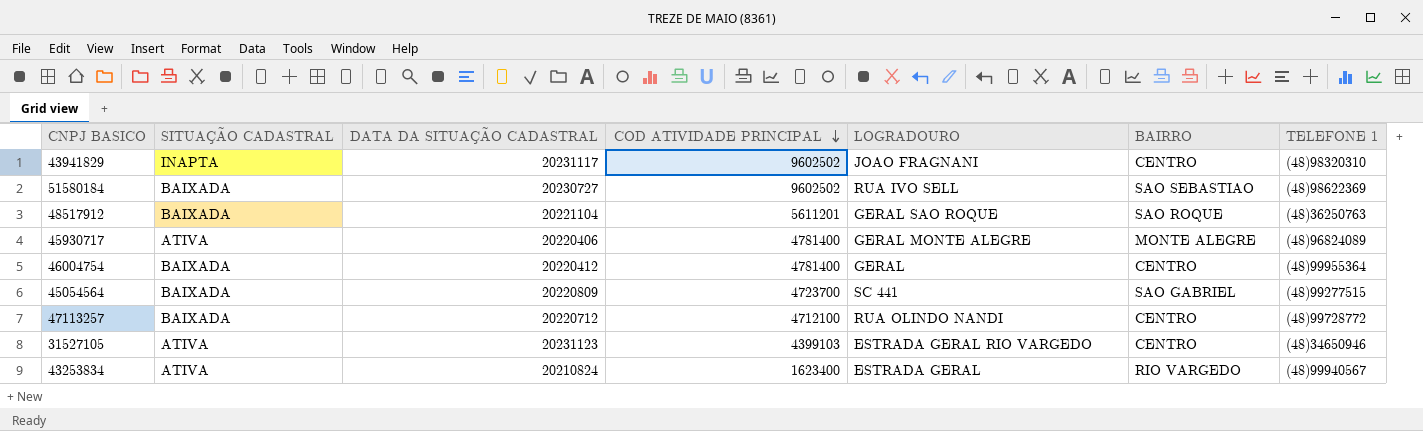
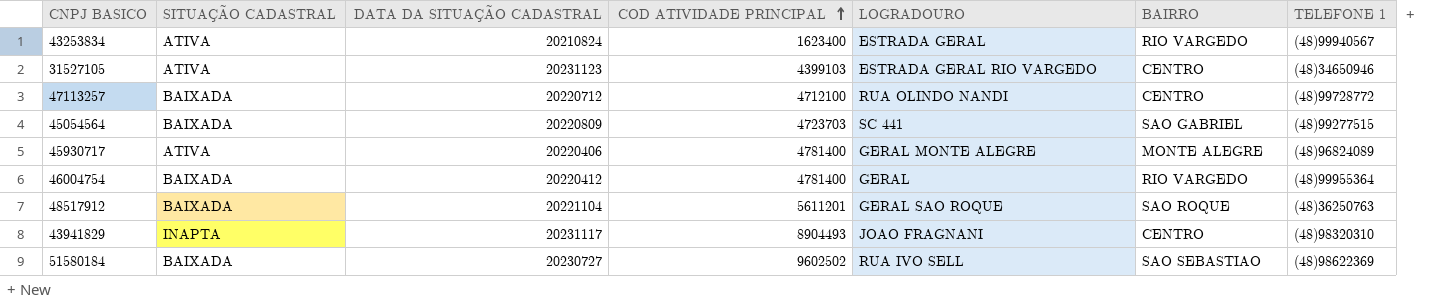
row order: COD ATIVIDADE PRINCIPAL descending -> COD ATIVIDADE PRINCIPAL ascending
45054564 | COD ATIVIDADE PRINCIPAL: 4723700 -> 4723703
46004754 | BAIRRO: CENTRO -> RIO VARGEDO
43941829 | COD ATIVIDADE PRINCIPAL: 9602502 -> 8904493

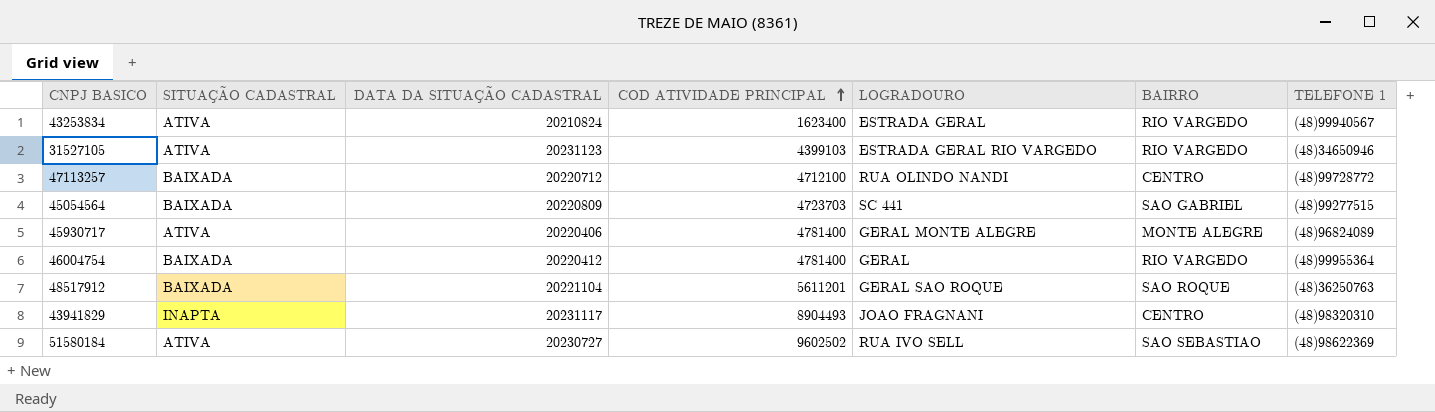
31527105 | BAIRRO: CENTRO -> RIO VARGEDO
51580184 | SITUAÇÃO CADASTRAL: BAIXADA -> ATIVA

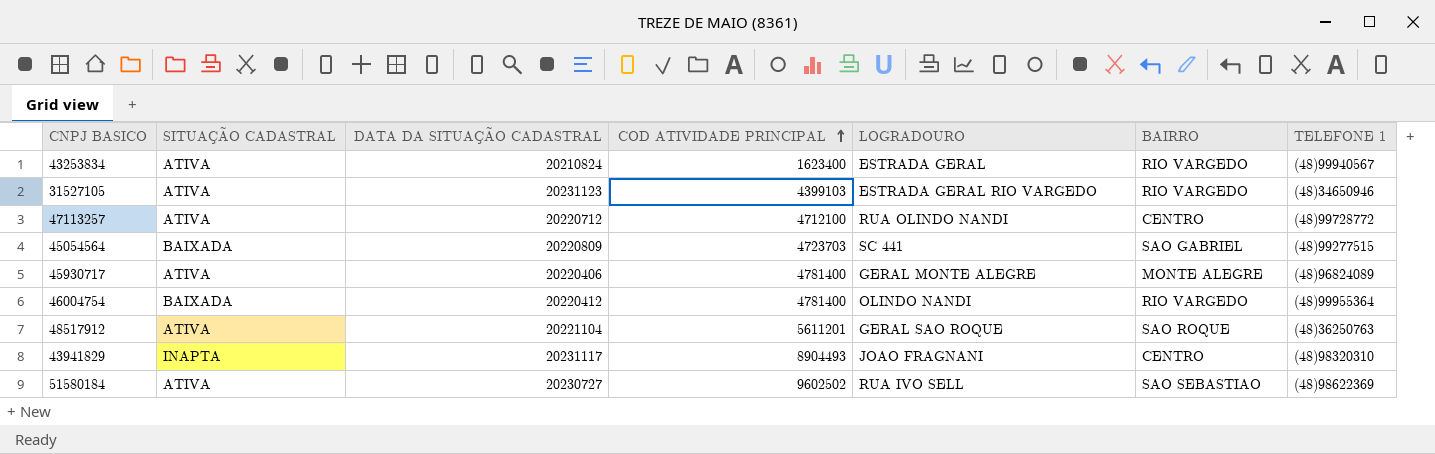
47113257 | SITUAÇÃO CADASTRAL: BAIXADA -> ATIVA
46004754 | LOGRADOURO: GERAL -> OLINDO NANDI
48517912 | SITUAÇÃO CADASTRAL: BAIXADA -> ATIVA

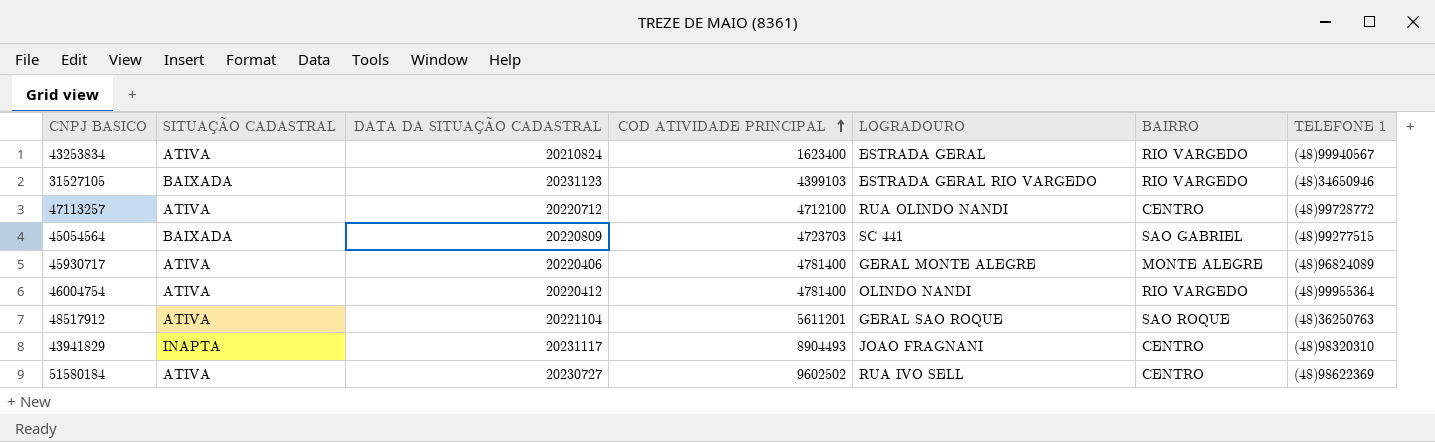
31527105 | SITUAÇÃO CADASTRAL: ATIVA -> BAIXADA
46004754 | SITUAÇÃO CADASTRAL: BAIXADA -> ATIVA
51580184 | BAIRRO: SAO SEBASTIAO -> CENTRO

